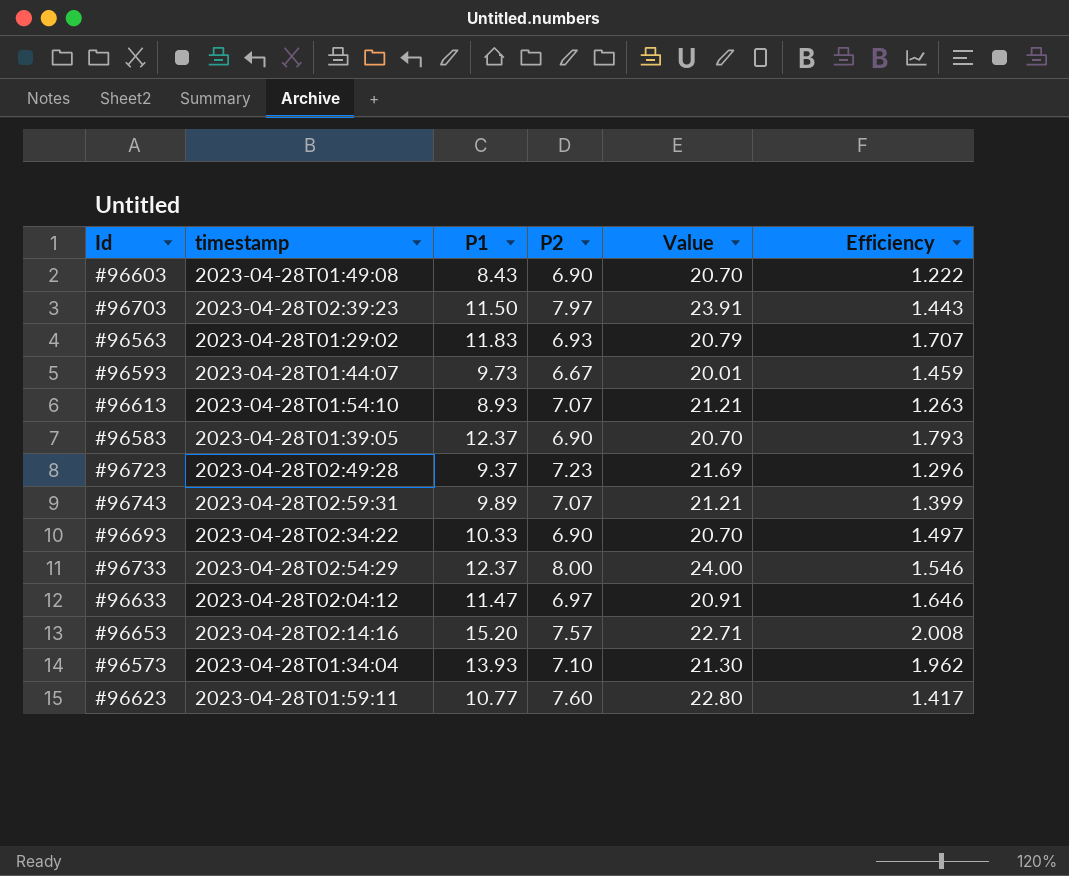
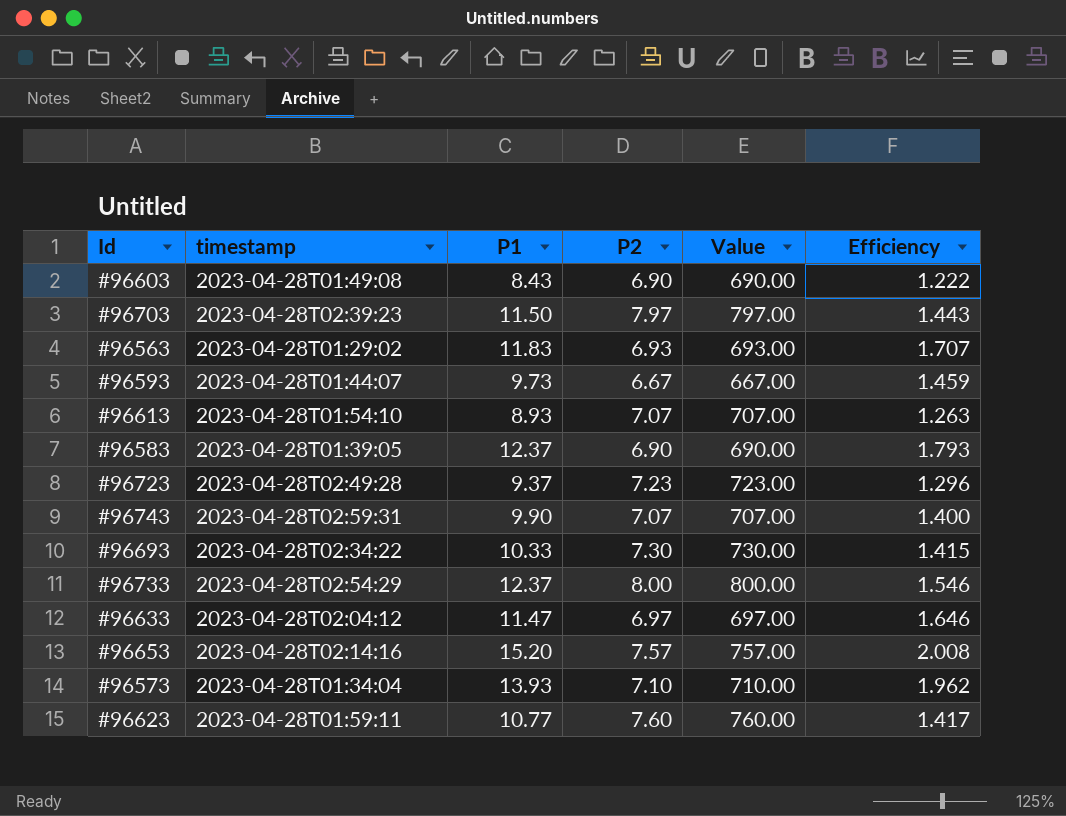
column Value | formula: [P2] * 3 -> [P2] * 100
#96743 | P1: 9.89 -> 9.90
#96743 | Efficiency: 1.399 -> 1.400
#96693 | P2: 6.90 -> 7.30
#96693 | Efficiency: 1.497 -> 1.415

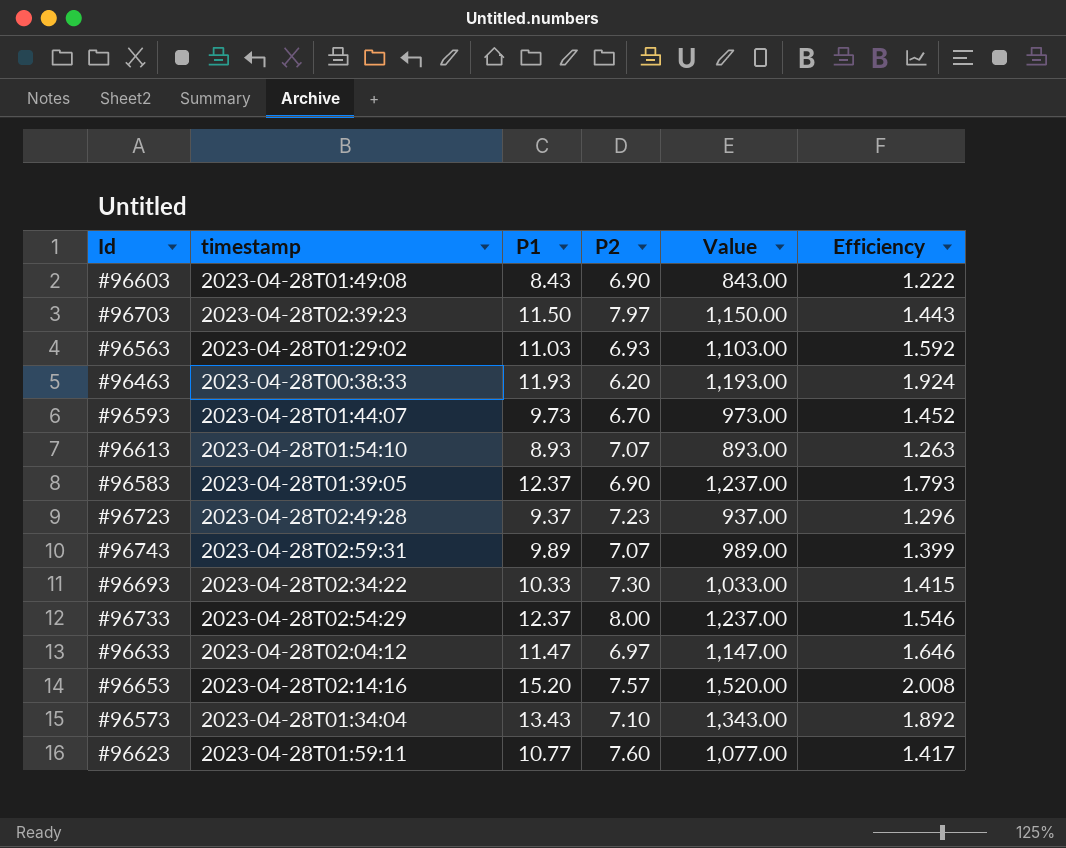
column Value | formula: [P2] * 100 -> [P1] * 100
#96563 | P1: 11.83 -> 11.03
#96563 | Efficiency: 1.707 -> 1.592
row #96463: none -> 2023-04-28T00:38:33 | 11.93 | 6.20 | 1,193.00 | 1.924
#96593 | P2: 6.67 -> 6.70
#96593 | Efficiency: 1.459 -> 1.452
#96743 | P1: 9.90 -> 9.89
#96743 | Efficiency: 1.400 -> 1.399
#96573 | P1: 13.93 -> 13.43
#96573 | Efficiency: 1.962 -> 1.892

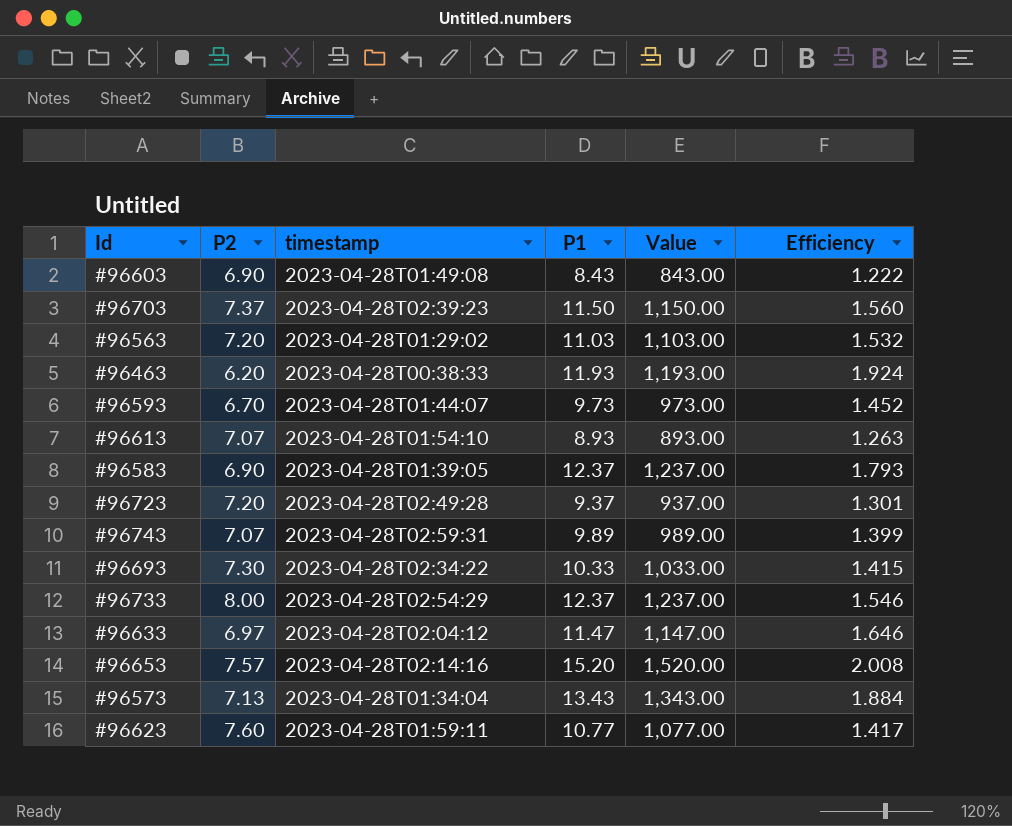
column P2 | position: 4 -> 2
#96703 | P2: 7.97 -> 7.37
#96703 | Efficiency: 1.443 -> 1.560
#96563 | P2: 6.93 -> 7.20
#96563 | Efficiency: 1.592 -> 1.532
#96723 | P2: 7.23 -> 7.20
#96723 | Efficiency: 1.296 -> 1.301
#96573 | P2: 7.10 -> 7.13
#96573 | Efficiency: 1.892 -> 1.884

